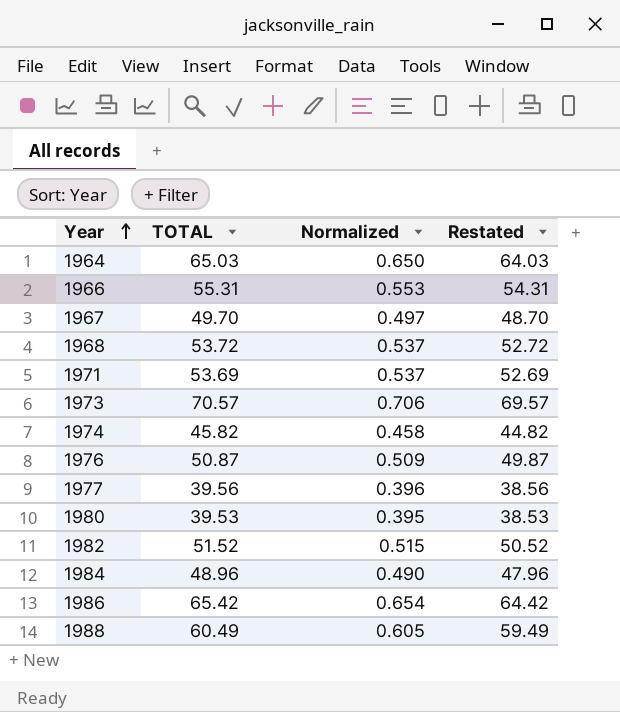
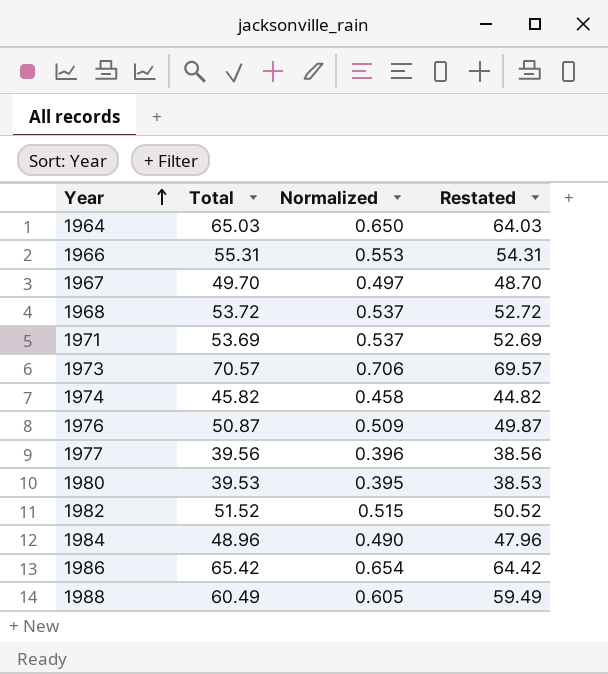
column name: TOTAL -> Total

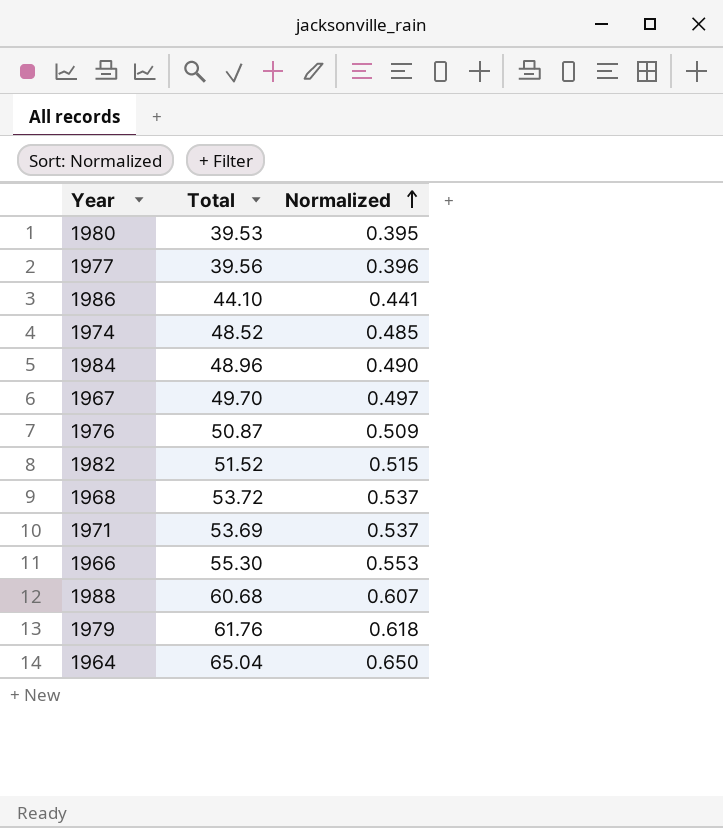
row order: Year ascending -> Normalized ascending
column Restated | formula: [Total] - 1 -> none
row 1973: 70.57 | 0.706 | 69.57 -> none
1986 | Total: 65.42 -> 44.10
1986 | Normalized: 0.654 -> 0.441
1974 | Total: 45.82 -> 48.52
1974 | Normalized: 0.458 -> 0.485
1966 | Total: 55.31 -> 55.30
1988 | Total: 60.49 -> 60.68
1988 | Normalized: 0.605 -> 0.607
row 1979: none -> 61.76 | 0.618
1964 | Total: 65.03 -> 65.04

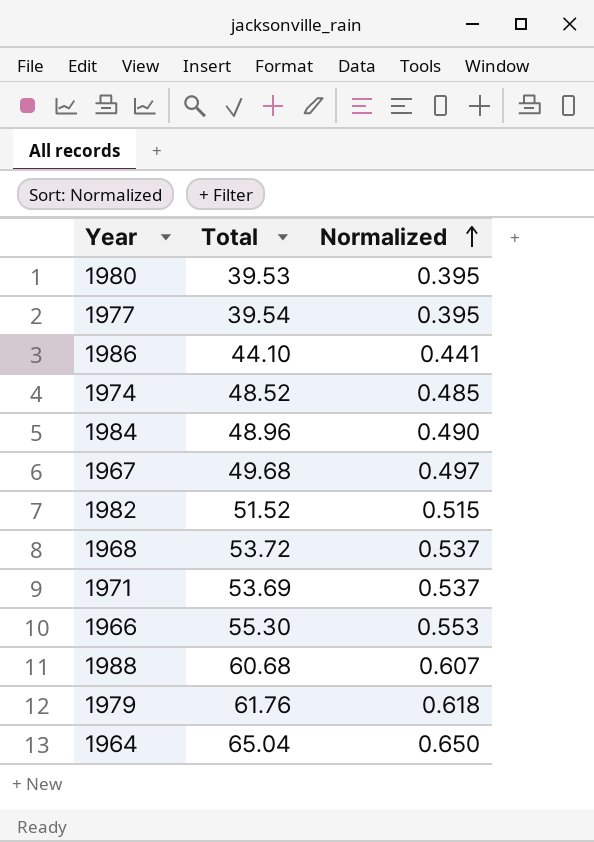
row 1976: 50.87 | 0.509 -> none
1977 | Total: 39.56 -> 39.54
1977 | Normalized: 0.396 -> 0.395
1967 | Total: 49.70 -> 49.68

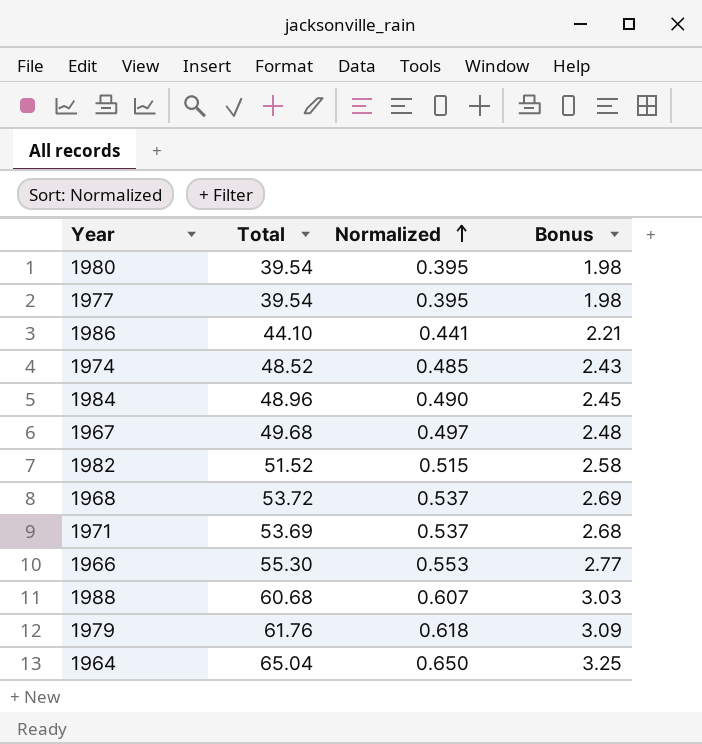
column Bonus | formula: none -> [Total] * 0.05
1980 | Total: 39.53 -> 39.54

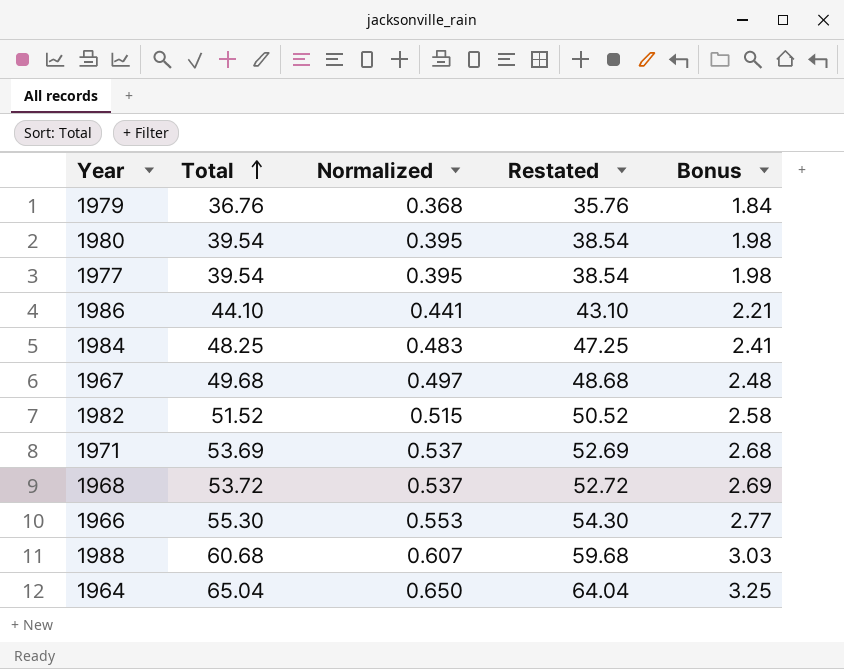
row order: Normalized ascending -> Total ascending
column Restated | formula: none -> [Total] - 1
row 1974: 48.52 | 0.485 | 2.43 -> none
1979 | Total: 61.76 -> 36.76
1979 | Normalized: 0.618 -> 0.368
1979 | Bonus: 3.09 -> 1.84
1984 | Total: 48.96 -> 48.25
1984 | Normalized: 0.490 -> 0.483
1984 | Bonus: 2.45 -> 2.41

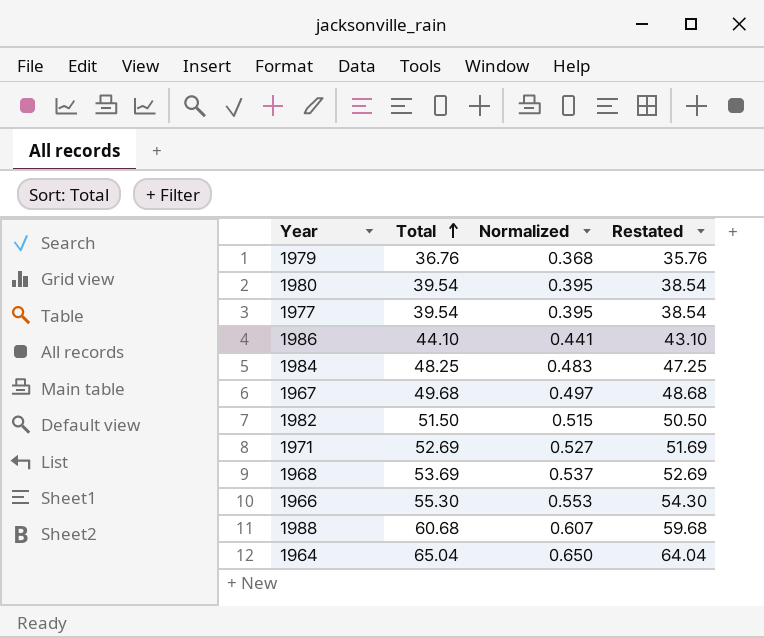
column Bonus | formula: [Total] * 0.05 -> none
1982 | Total: 51.52 -> 51.50
1982 | Restated: 50.52 -> 50.50
1971 | Total: 53.69 -> 52.69
1971 | Normalized: 0.537 -> 0.527
1971 | Restated: 52.69 -> 51.69
1968 | Total: 53.72 -> 53.69
1968 | Restated: 52.72 -> 52.69

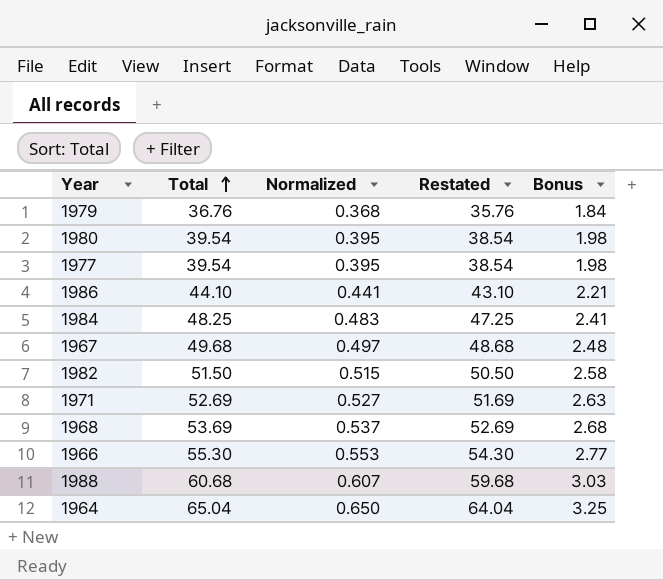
column Bonus | formula: none -> [Total] * 0.05

